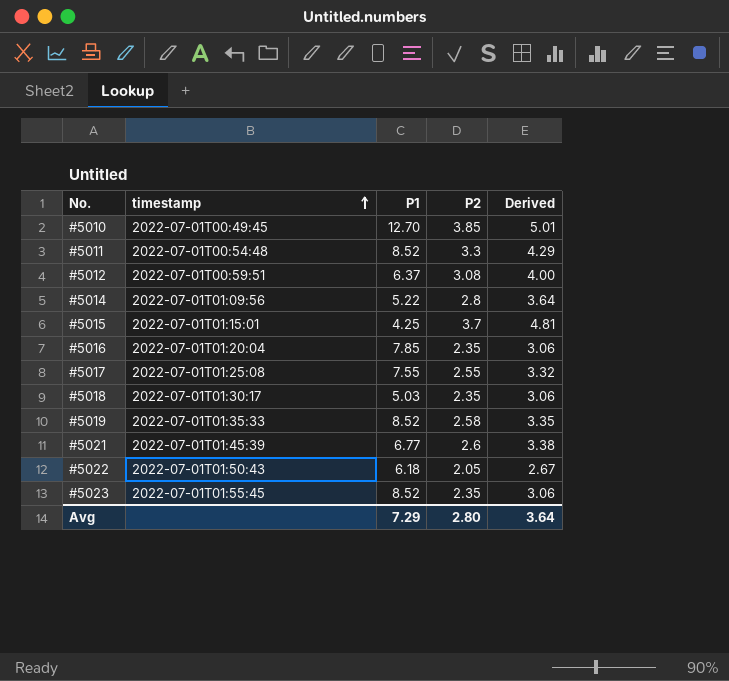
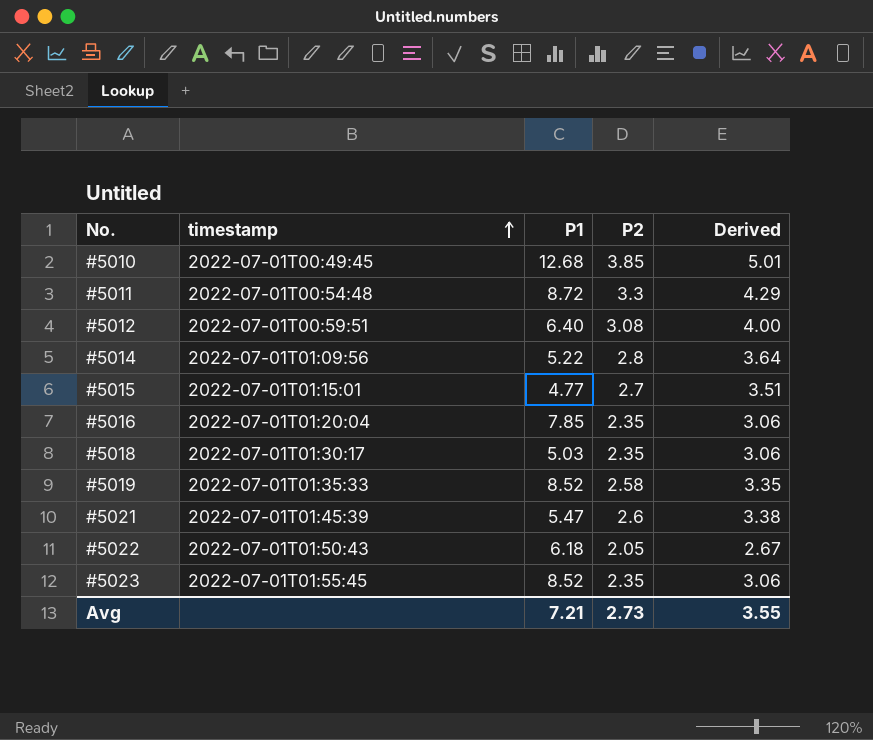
row #5017: 2022-07-01T01:25:08 | 7.55 | 2.55 | 3.32 -> none
#5010 | P1: 12.70 -> 12.68
#5011 | P1: 8.52 -> 8.72
#5012 | P1: 6.37 -> 6.40
#5015 | P1: 4.25 -> 4.77
#5015 | P2: 3.7 -> 2.7
#5015 | Derived: 4.81 -> 3.51
#5021 | P1: 6.77 -> 5.47
Avg | P1: 7.29 -> 7.21
Avg | P2: 2.80 -> 2.73
Avg | Derived: 3.64 -> 3.55

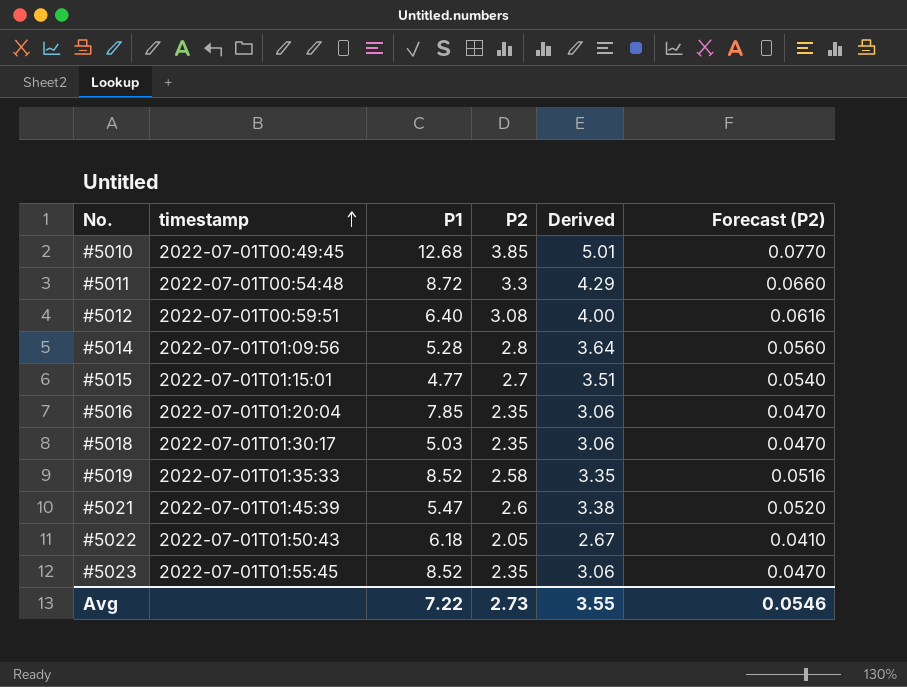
column Forecast (P2) | formula: none -> [P2] * 0.02
#5014 | P1: 5.22 -> 5.28
Avg | P1: 7.21 -> 7.22

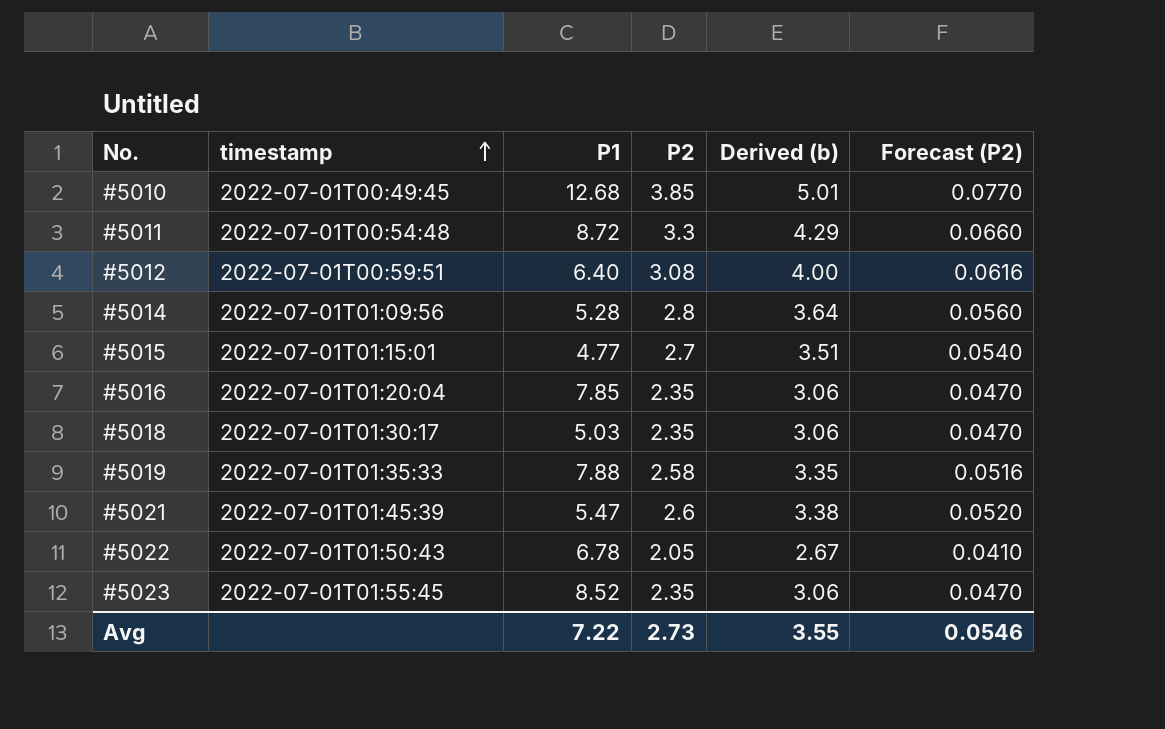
column name: Derived -> Derived (b)
#5019 | P1: 8.52 -> 7.88
#5022 | P1: 6.18 -> 6.78

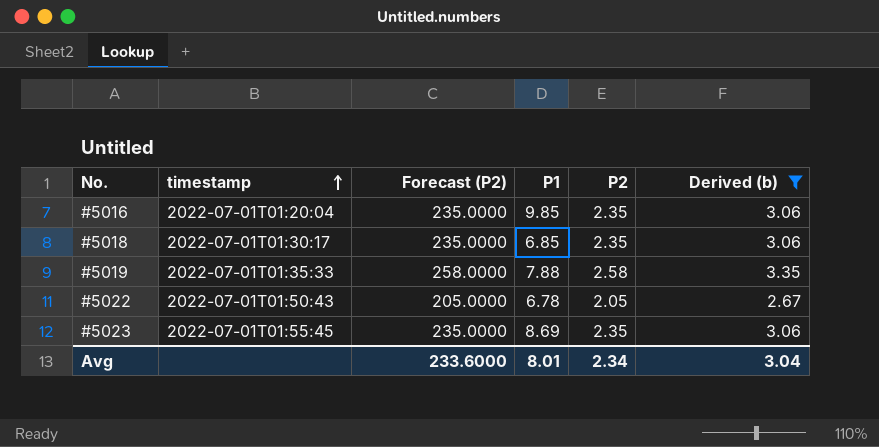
filter: none -> Derived (b) <= 3.35
column Forecast (P2) | formula: [P2] * 0.02 -> [P2] * 100
column Forecast (P2) | position: 6 -> 3
#5016 | P1: 7.85 -> 9.85
#5018 | P1: 5.03 -> 6.85
#5023 | P1: 8.52 -> 8.69
Avg | Forecast (P2): 0.0546 -> 233.6000
Avg | P1: 7.22 -> 8.01
Avg | P2: 2.73 -> 2.34
Avg | Derived (b): 3.55 -> 3.04

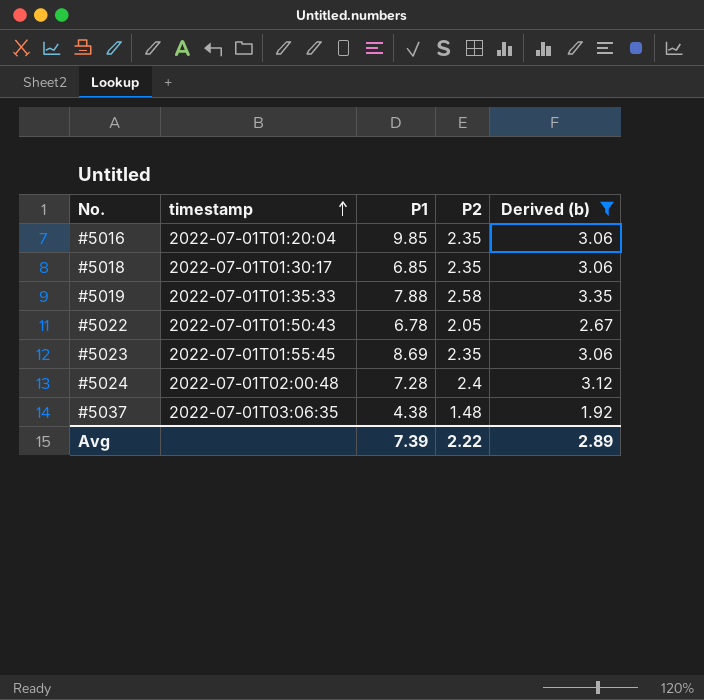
column Forecast (P2) | formula: [P2] * 100 -> none
row #5024: none -> 2022-07-01T02:00:48 | 7.28 | 2.4 | 3.12
row #5037: none -> 2022-07-01T03:06:35 | 4.38 | 1.48 | 1.92
Avg | P1: 8.01 -> 7.39
Avg | P2: 2.34 -> 2.22
Avg | Derived (b): 3.04 -> 2.89

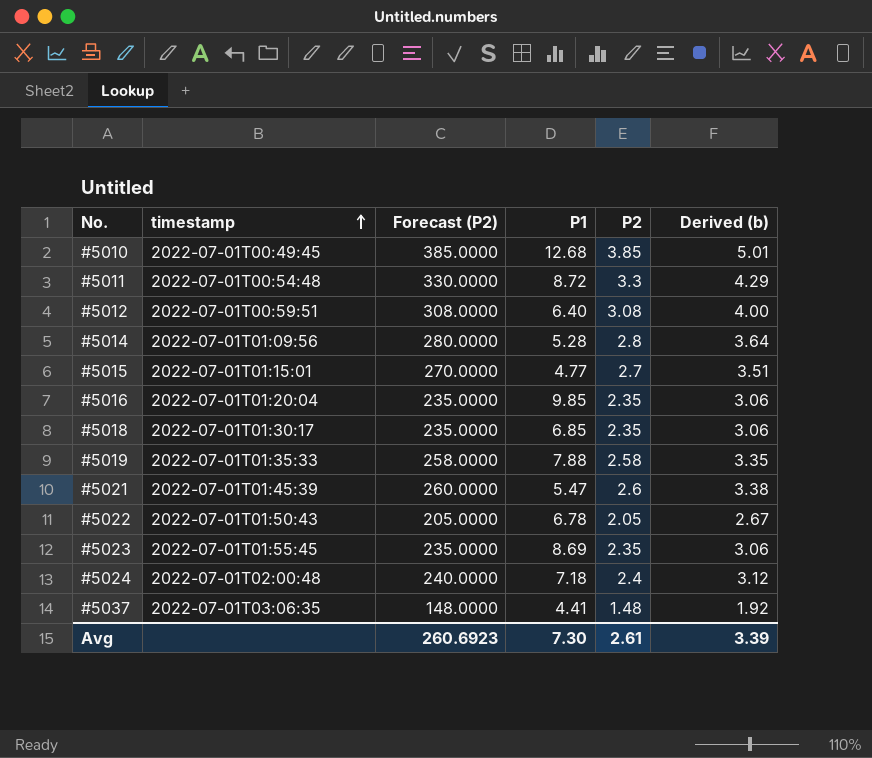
filter: Derived (b) <= 3.35 -> none
column Forecast (P2) | formula: none -> [P2] * 100
#5024 | P1: 7.28 -> 7.18
#5037 | P1: 4.38 -> 4.41
Avg | P1: 7.39 -> 7.30
Avg | P2: 2.22 -> 2.61
Avg | Derived (b): 2.89 -> 3.39

